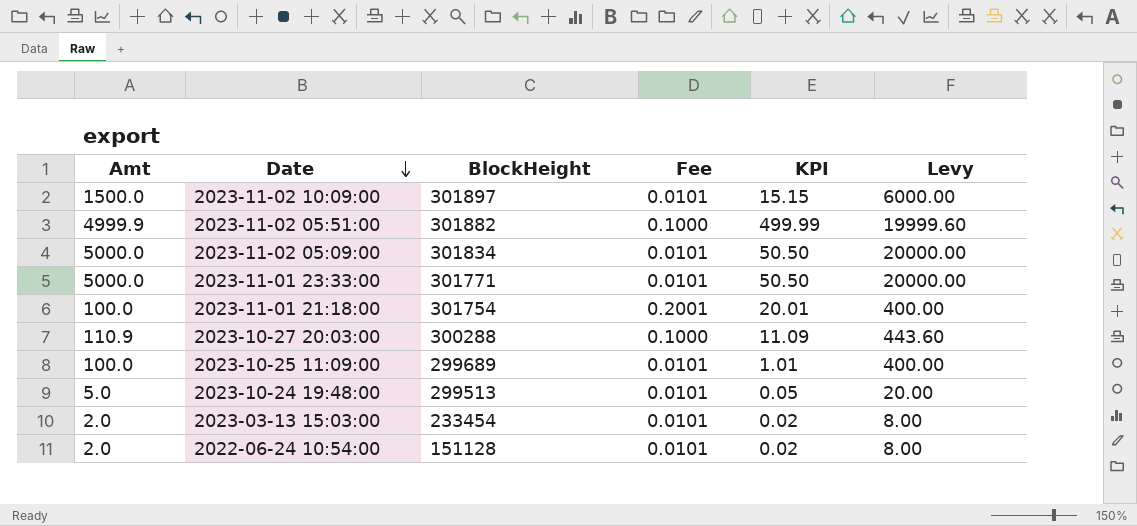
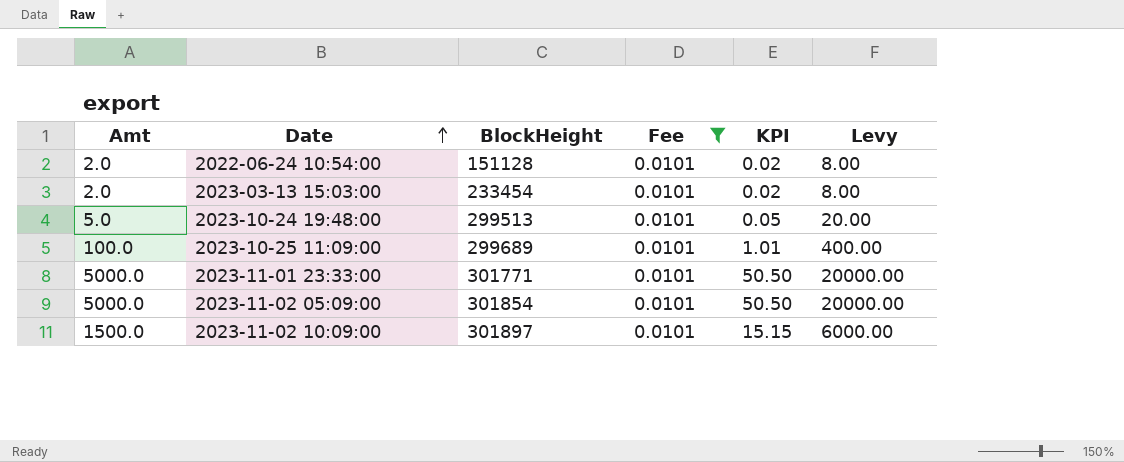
filter: none -> Fee = 0.0101
row order: Date descending -> Date ascending
2023-11-02 05:09:00 | BlockHeight: 301834 -> 301854

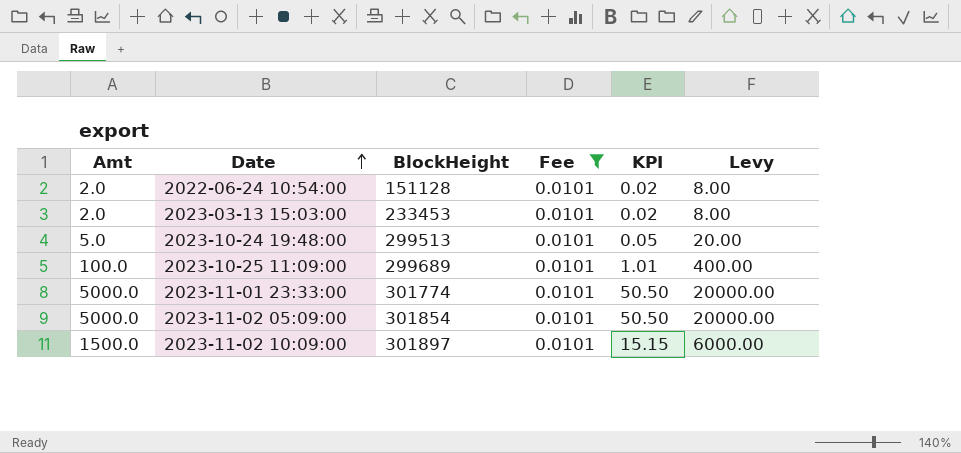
2023-03-13 15:03:00 | BlockHeight: 233454 -> 233453
2023-11-01 23:33:00 | BlockHeight: 301771 -> 301774

